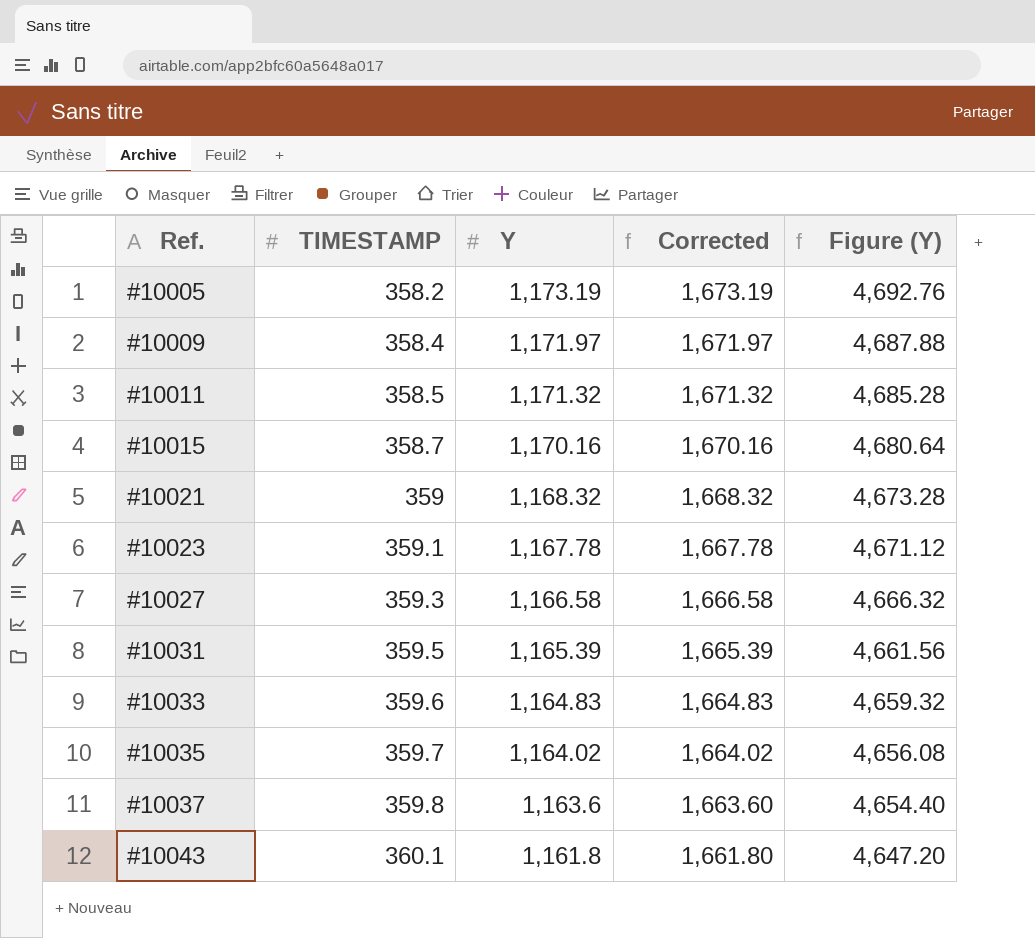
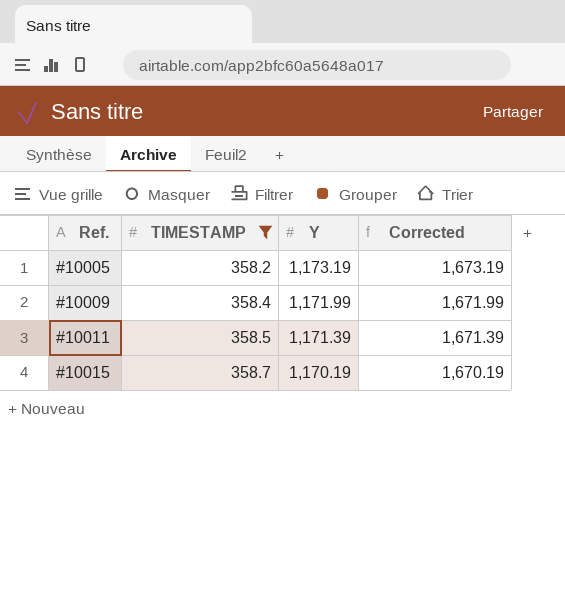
filter: none -> TIMESTAMP <= 358.7
column Figure (Y) | formula: [Y] * 4 -> none
#10009 | Y: 1,171.97 -> 1,171.99
#10009 | Corrected: 1,671.97 -> 1,671.99
#10011 | Y: 1,171.32 -> 1,171.39
#10011 | Corrected: 1,671.32 -> 1,671.39
#10015 | Y: 1,170.16 -> 1,170.19
#10015 | Corrected: 1,670.16 -> 1,670.19

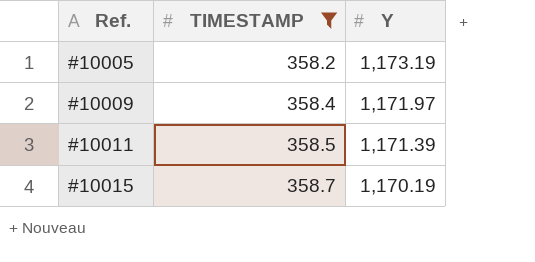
column Corrected | formula: [Y] + 500 -> none
#10009 | Y: 1,171.99 -> 1,171.97

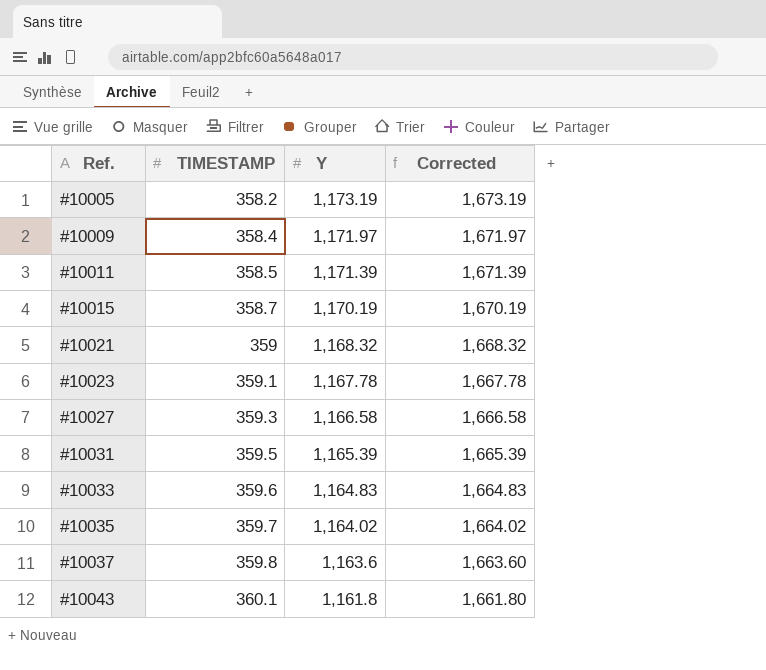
filter: TIMESTAMP <= 358.7 -> none
column Corrected | formula: none -> [Y] + 500

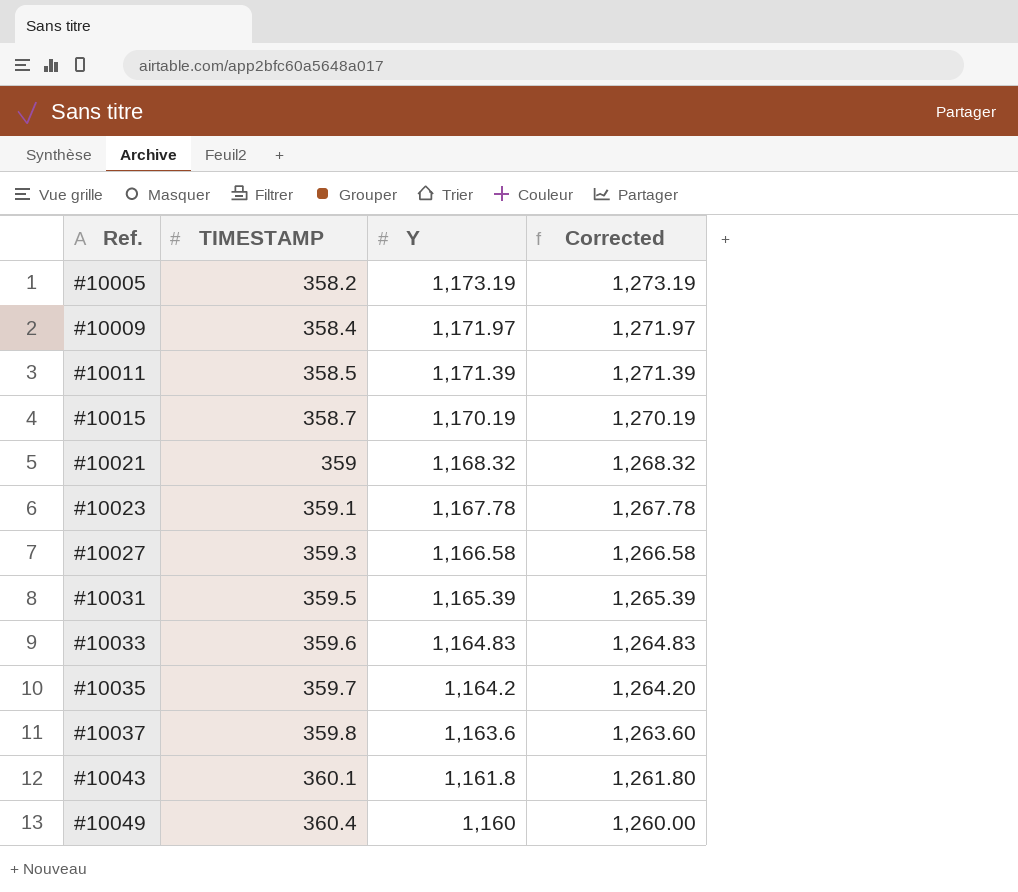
column Corrected | formula: [Y] + 500 -> [Y] + 100
#10035 | Y: 1,164.02 -> 1,164.2
row #10049: none -> 360.4 | 1,160 | 1,260.00

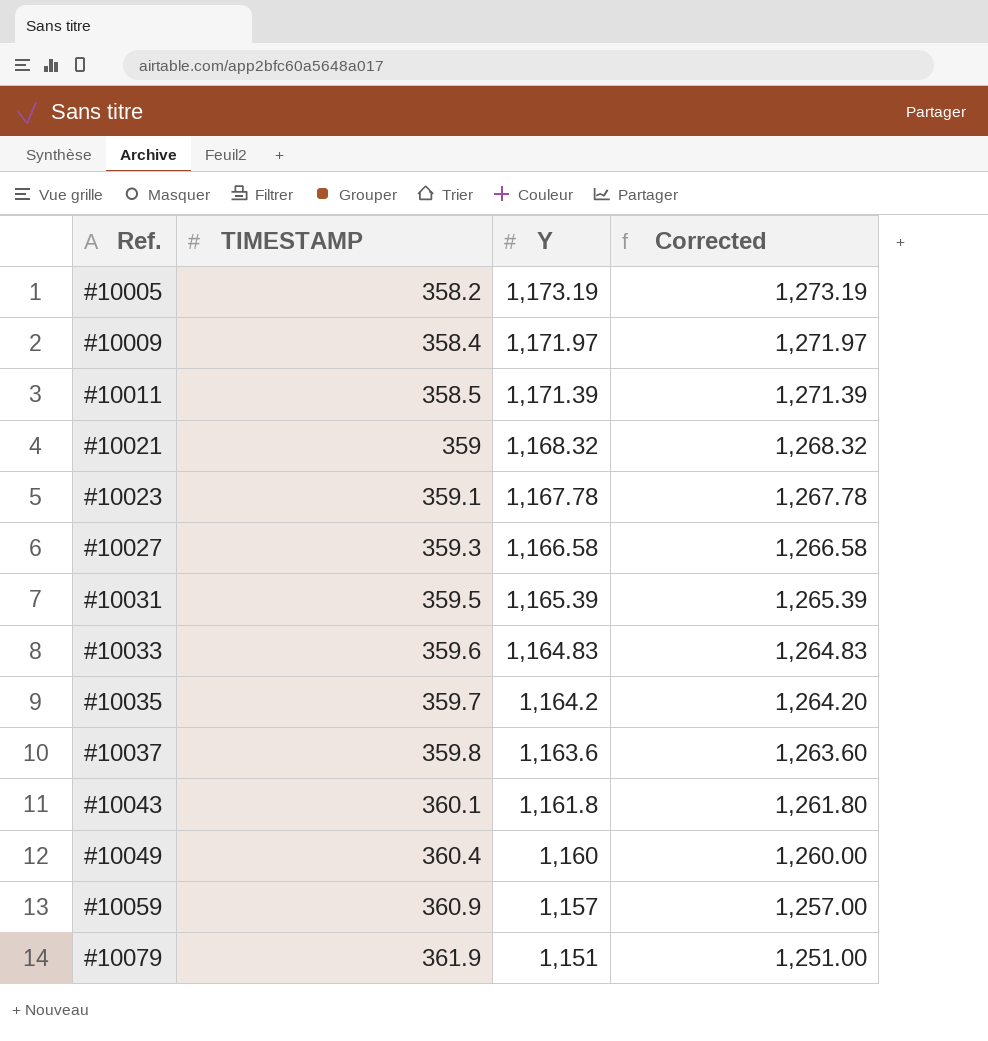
row #10015: 358.7 | 1,170.19 | 1,270.19 -> none
row #10059: none -> 360.9 | 1,157 | 1,257.00
row #10079: none -> 361.9 | 1,151 | 1,251.00

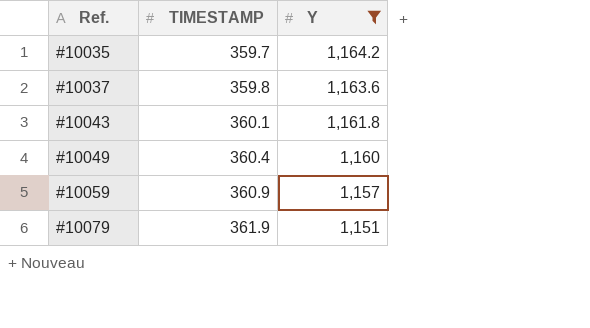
filter: none -> Y <= 1,164.2
column Corrected | formula: [Y] + 100 -> none

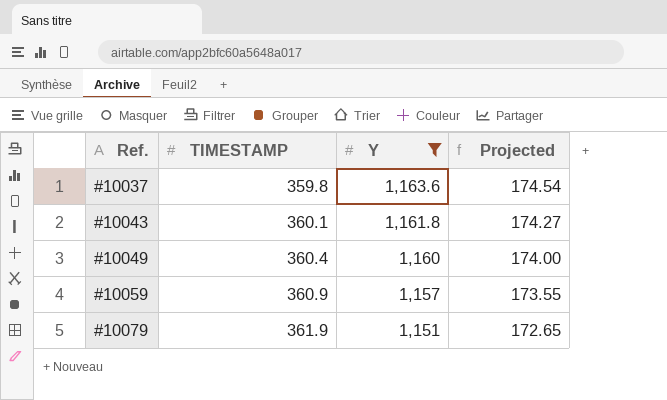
column Projected | formula: none -> [Y] * 0.15
row #10035: 359.7 | 1,164.2 -> none

